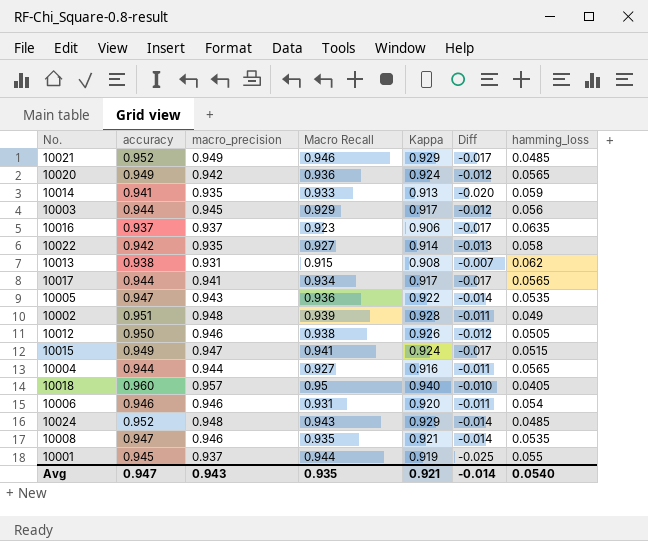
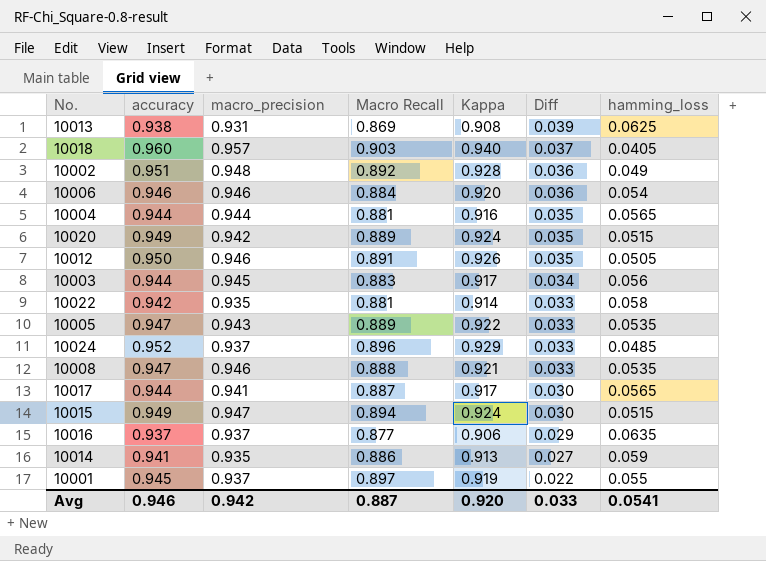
row order: none -> Diff descending
row 10021: 0.952 | 0.949 | 0.946 | 0.929 | -0.017 | 0.0485 -> none
10013 | Macro Recall: 0.915 -> 0.869
10013 | Diff: -0.007 -> 0.039
10013 | hamming_loss: 0.062 -> 0.0625
10018 | Macro Recall: 0.95 -> 0.903
10018 | Diff: -0.010 -> 0.037
10002 | Macro Recall: 0.939 -> 0.892
10002 | Diff: -0.011 -> 0.036
10006 | Macro Recall: 0.931 -> 0.884
10006 | Diff: -0.011 -> 0.036
10004 | Macro Recall: 0.927 -> 0.881
10004 | Diff: -0.011 -> 0.035
10020 | Macro Recall: 0.936 -> 0.889
10020 | Diff: -0.012 -> 0.035
10020 | hamming_loss: 0.0565 -> 0.0515
10012 | Macro Recall: 0.938 -> 0.891
10012 | Diff: -0.012 -> 0.035
10003 | Macro Recall: 0.929 -> 0.883
10003 | Diff: -0.012 -> 0.034
10022 | Macro Recall: 0.927 -> 0.881
10022 | Diff: -0.013 -> 0.033
10005 | Macro Recall: 0.936 -> 0.889
10005 | Diff: -0.014 -> 0.033
10024 | macro_precision: 0.948 -> 0.937
10024 | Macro Recall: 0.943 -> 0.896
10024 | Diff: -0.014 -> 0.033
10008 | Macro Recall: 0.935 -> 0.888
10008 | Diff: -0.014 -> 0.033
10017 | Macro Recall: 0.934 -> 0.887
10017 | Diff: -0.017 -> 0.030
10015 | Macro Recall: 0.941 -> 0.894
10015 | Diff: -0.017 -> 0.030
10016 | Macro Recall: 0.923 -> 0.877
10016 | Diff: -0.017 -> 0.029
10014 | Macro Recall: 0.933 -> 0.886
10014 | Diff: -0.020 -> 0.027
10001 | Macro Recall: 0.944 -> 0.897
10001 | Diff: -0.025 -> 0.022
Avg | accuracy: 0.947 -> 0.946
Avg | macro_precision: 0.943 -> 0.942
Avg | Macro Recall: 0.935 -> 0.887
Avg | Kappa: 0.921 -> 0.920
Avg | Diff: -0.014 -> 0.033
Avg | hamming_loss: 0.0540 -> 0.0541

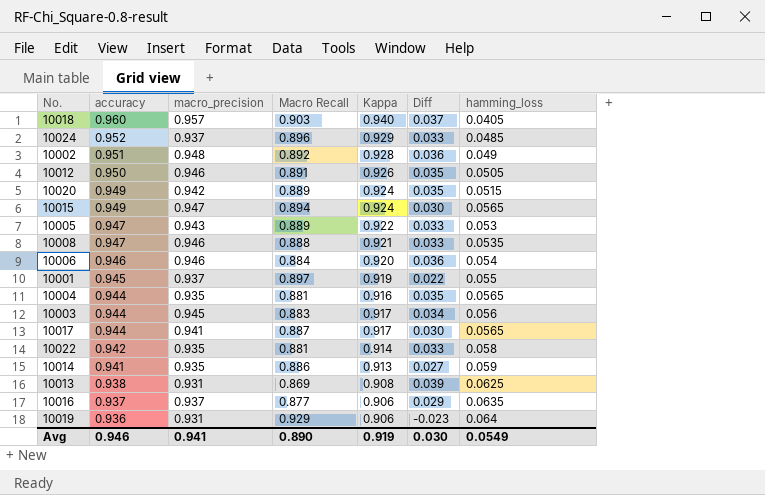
row order: Diff descending -> accuracy descending
10015 | hamming_loss: 0.0515 -> 0.0565
10005 | hamming_loss: 0.0535 -> 0.053
10004 | macro_precision: 0.944 -> 0.935
row 10019: none -> 0.936 | 0.931 | 0.929 | 0.906 | -0.023 | 0.064
Avg | macro_precision: 0.942 -> 0.941
Avg | Macro Recall: 0.887 -> 0.890
Avg | Kappa: 0.920 -> 0.919
Avg | Diff: 0.033 -> 0.030
Avg | hamming_loss: 0.0541 -> 0.0549

